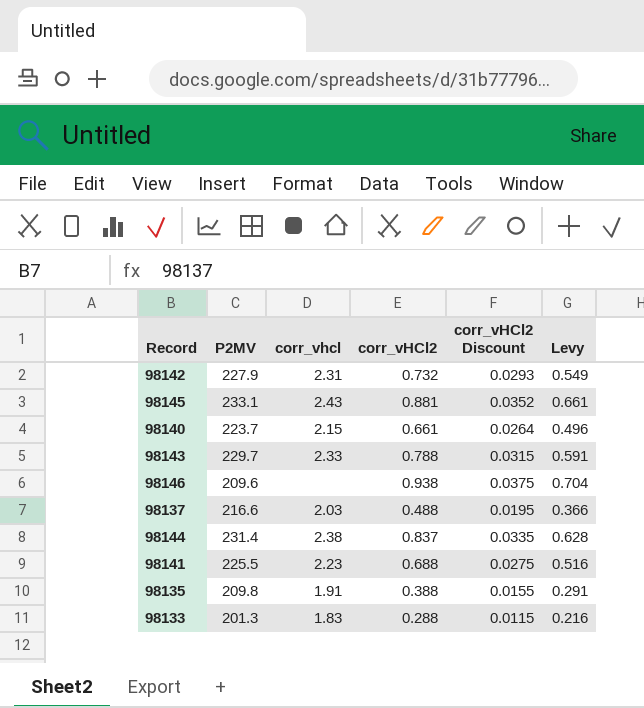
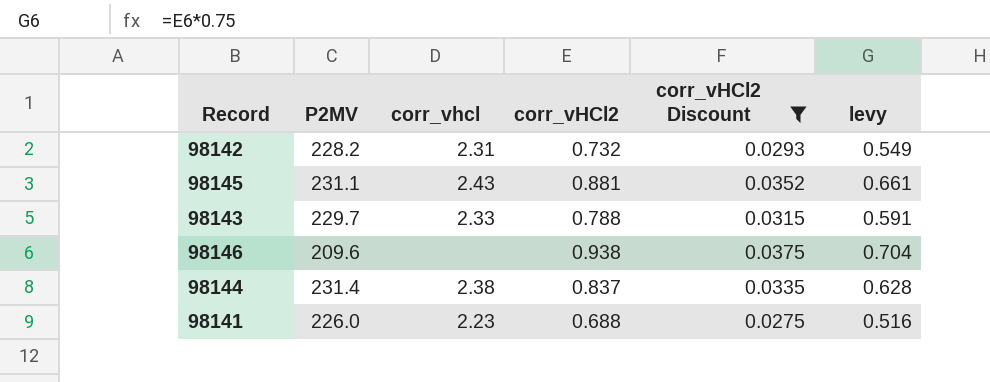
filter: none -> corr_vHCl2 Discount >= 0.0275
column name: Levy -> levy
98142 | P2MV: 227.9 -> 228.2
98145 | P2MV: 233.1 -> 231.1
98141 | P2MV: 225.5 -> 226.0

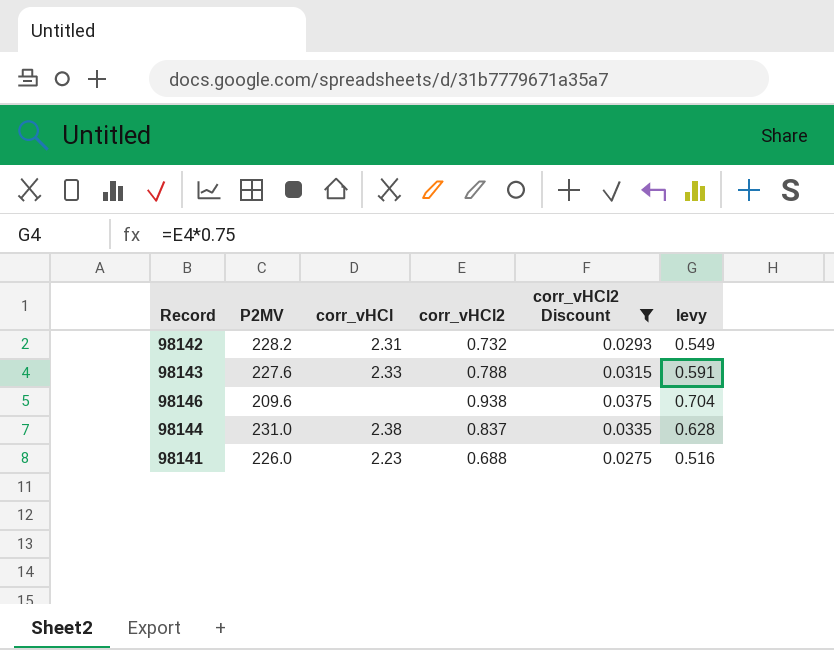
column name: corr_vhcl -> corr_vHCl
row 98145: 231.1 | 2.43 | 0.881 | 0.0352 | 0.661 -> none
98143 | P2MV: 229.7 -> 227.6
98144 | P2MV: 231.4 -> 231.0

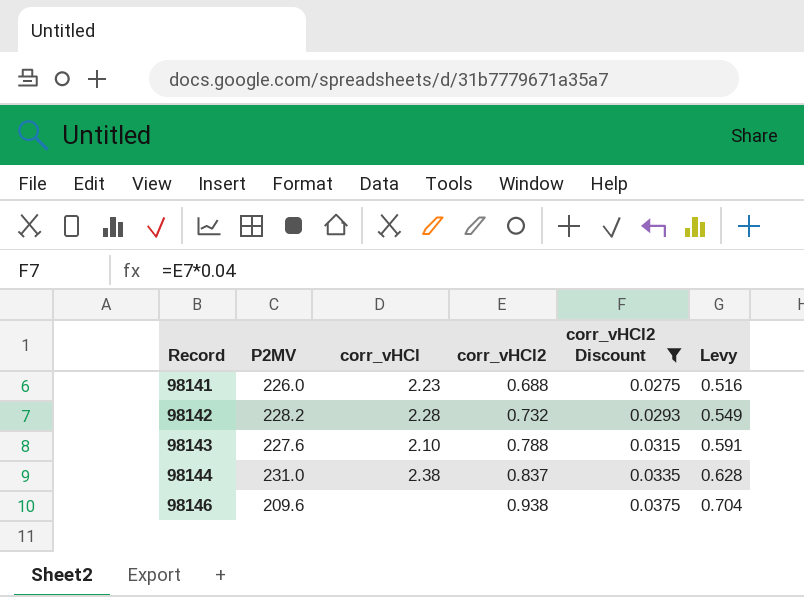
row order: none -> Record ascending
column name: levy -> Levy
98142 | corr_vHCl: 2.31 -> 2.28
98143 | corr_vHCl: 2.33 -> 2.10

